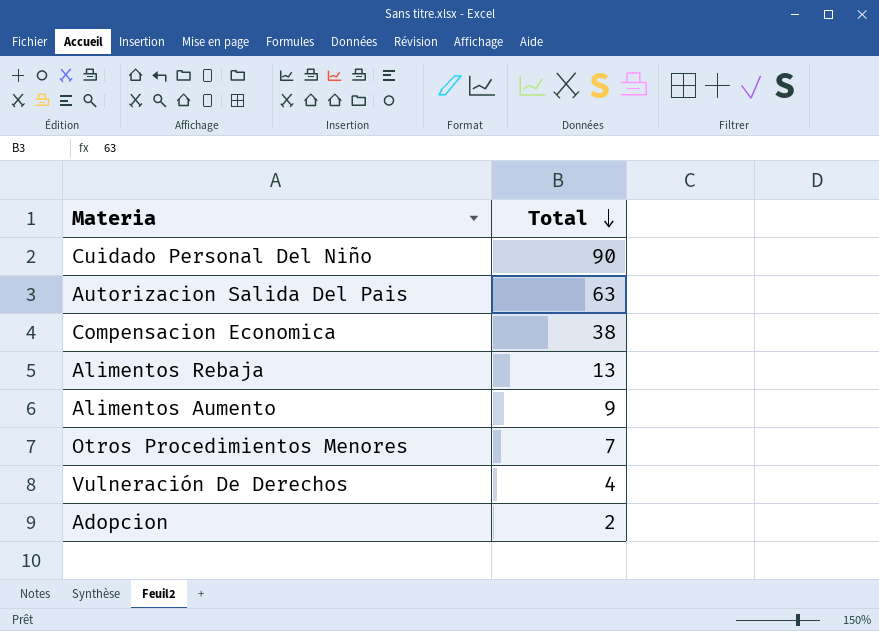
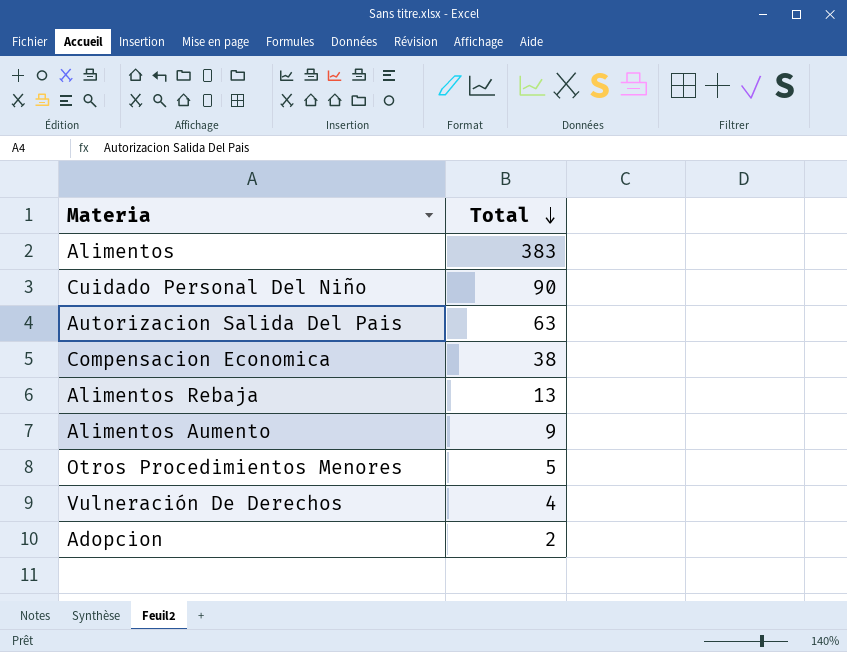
row Alimentos: none -> 383
Otros Procedimientos Menores | Total: 7 -> 5

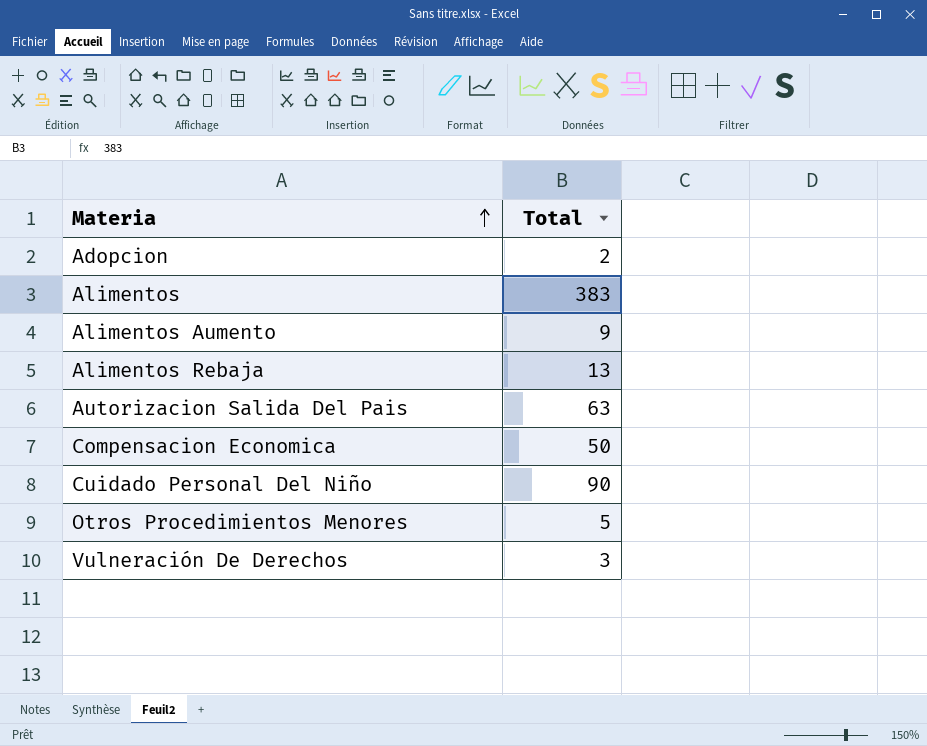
row order: Total descending -> Materia ascending
Compensacion Economica | Total: 38 -> 50
Vulneración De Derechos | Total: 4 -> 3

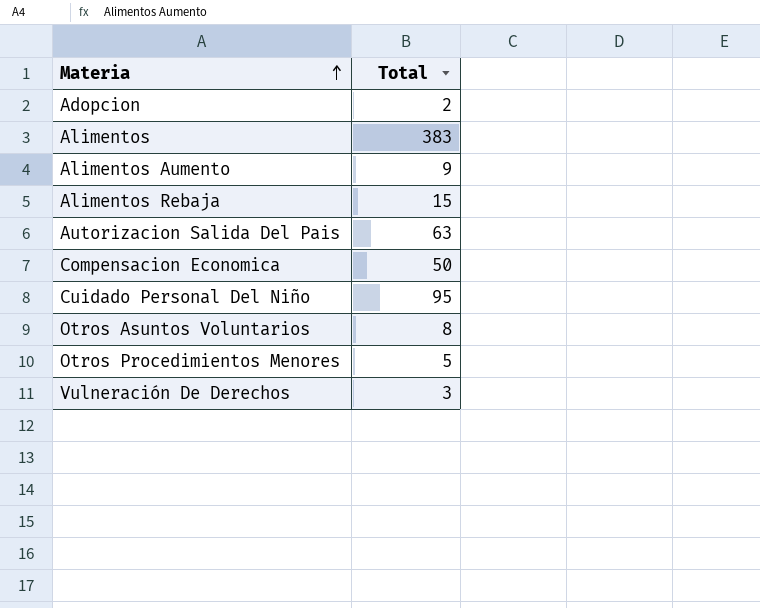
Alimentos Rebaja | Total: 13 -> 15
Cuidado Personal Del Niño | Total: 90 -> 95
row Otros Asuntos Voluntarios: none -> 8

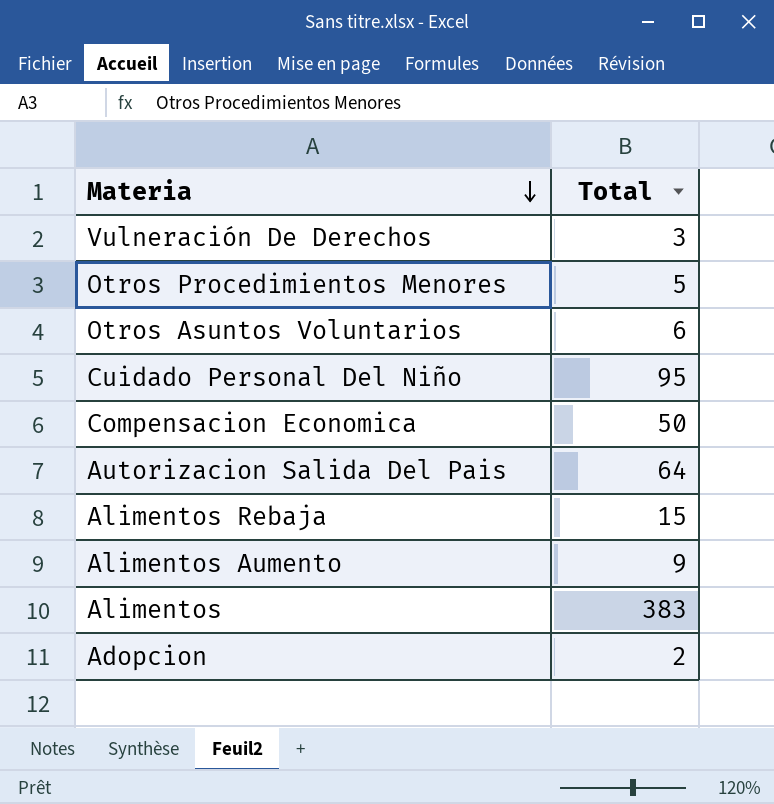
row order: Materia ascending -> Materia descending
Otros Asuntos Voluntarios | Total: 8 -> 6
Autorizacion Salida Del Pais | Total: 63 -> 64

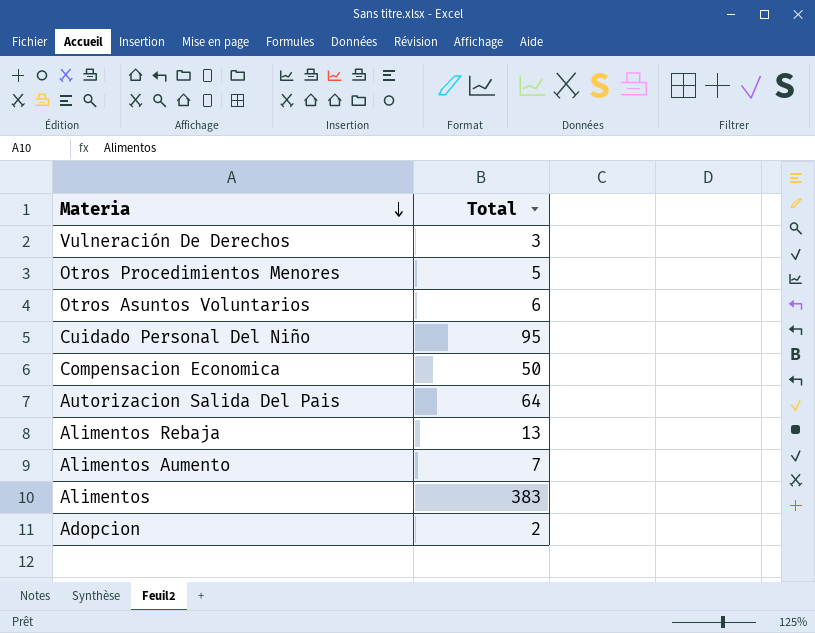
Alimentos Rebaja | Total: 15 -> 13
Alimentos Aumento | Total: 9 -> 7

